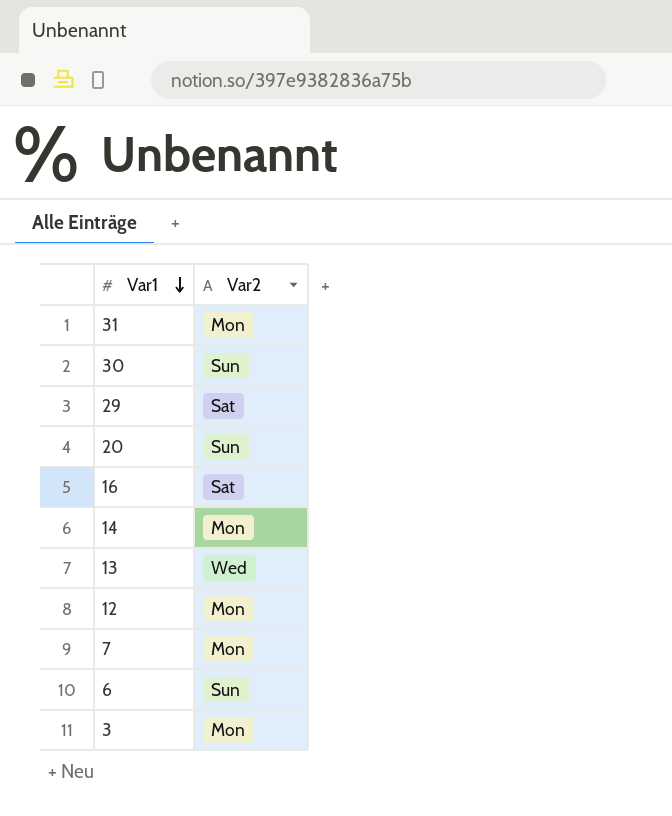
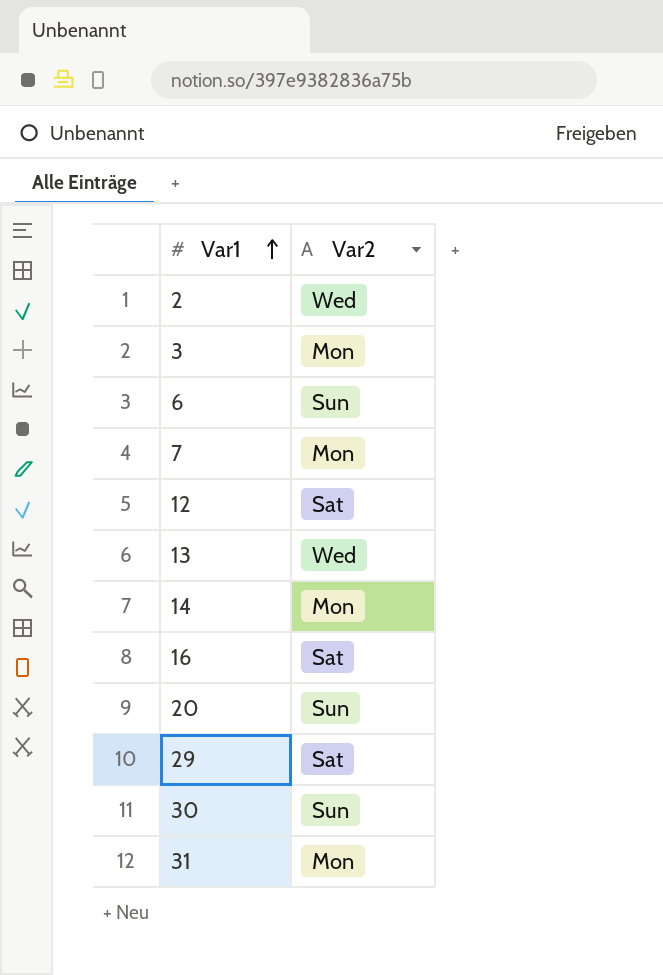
row order: Var1 descending -> Var1 ascending
row 2: none -> Wed
12 | Var2: Mon -> Sat

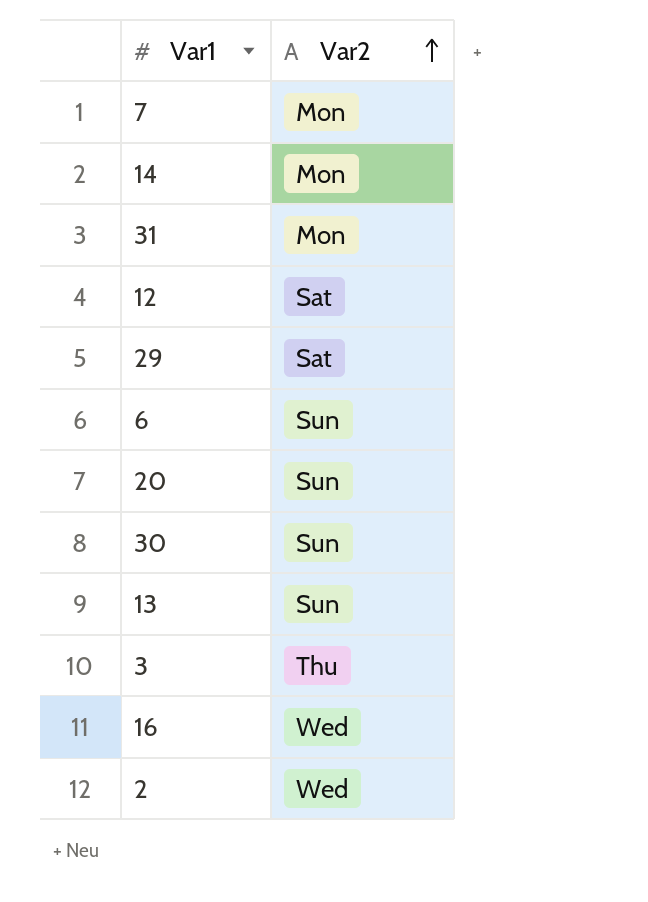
row order: Var1 ascending -> Var2 ascending
13 | Var2: Wed -> Sun
3 | Var2: Mon -> Thu
16 | Var2: Sat -> Wed

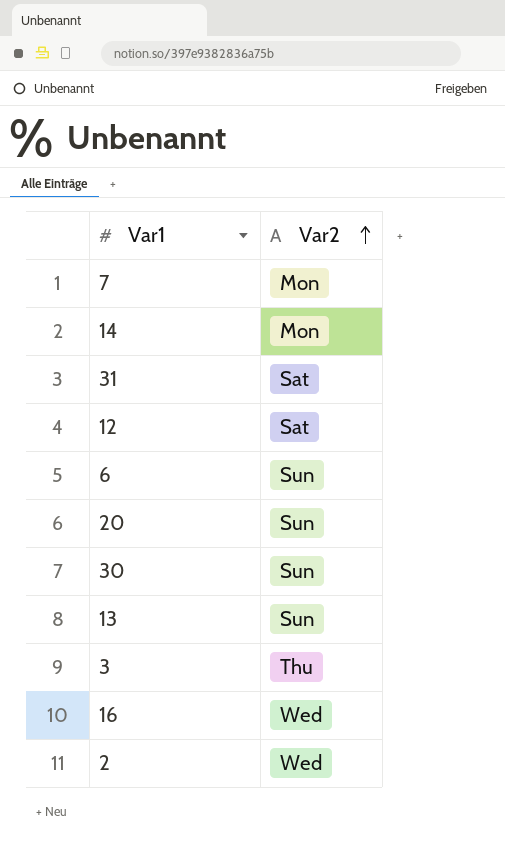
row 29: Sat -> none
31 | Var2: Mon -> Sat

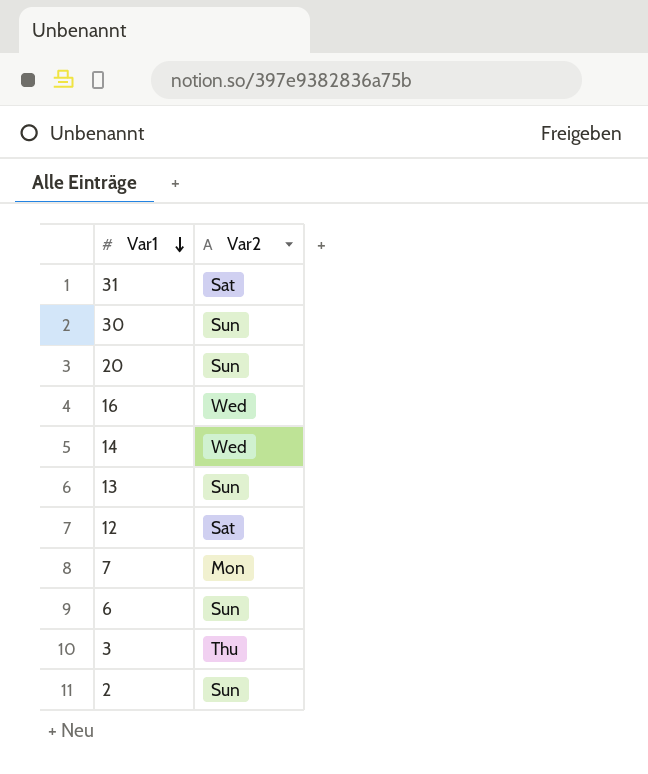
row order: Var2 ascending -> Var1 descending
14 | Var2: Mon -> Wed
2 | Var2: Wed -> Sun

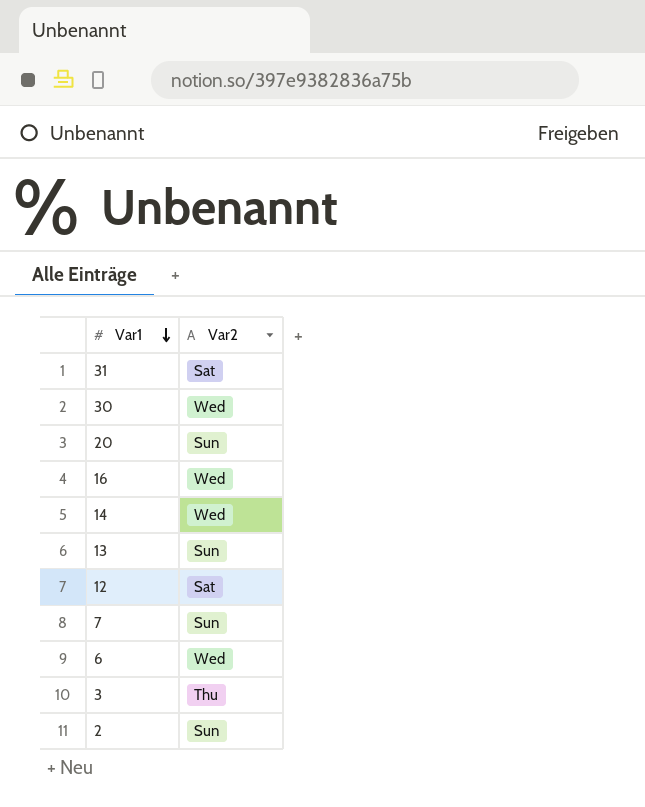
30 | Var2: Sun -> Wed
7 | Var2: Mon -> Sun
6 | Var2: Sun -> Wed

